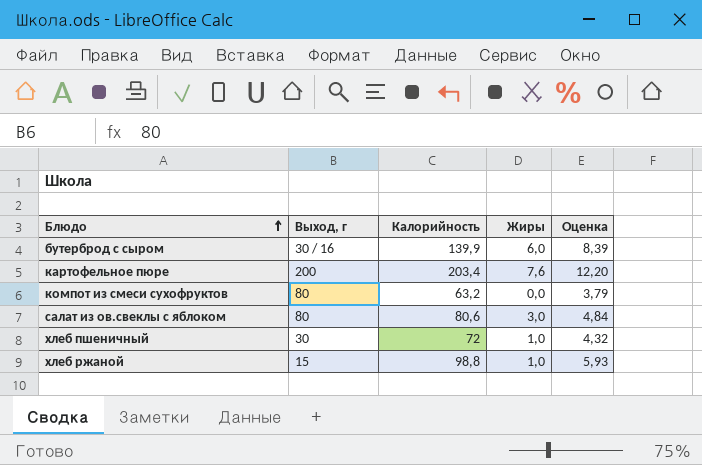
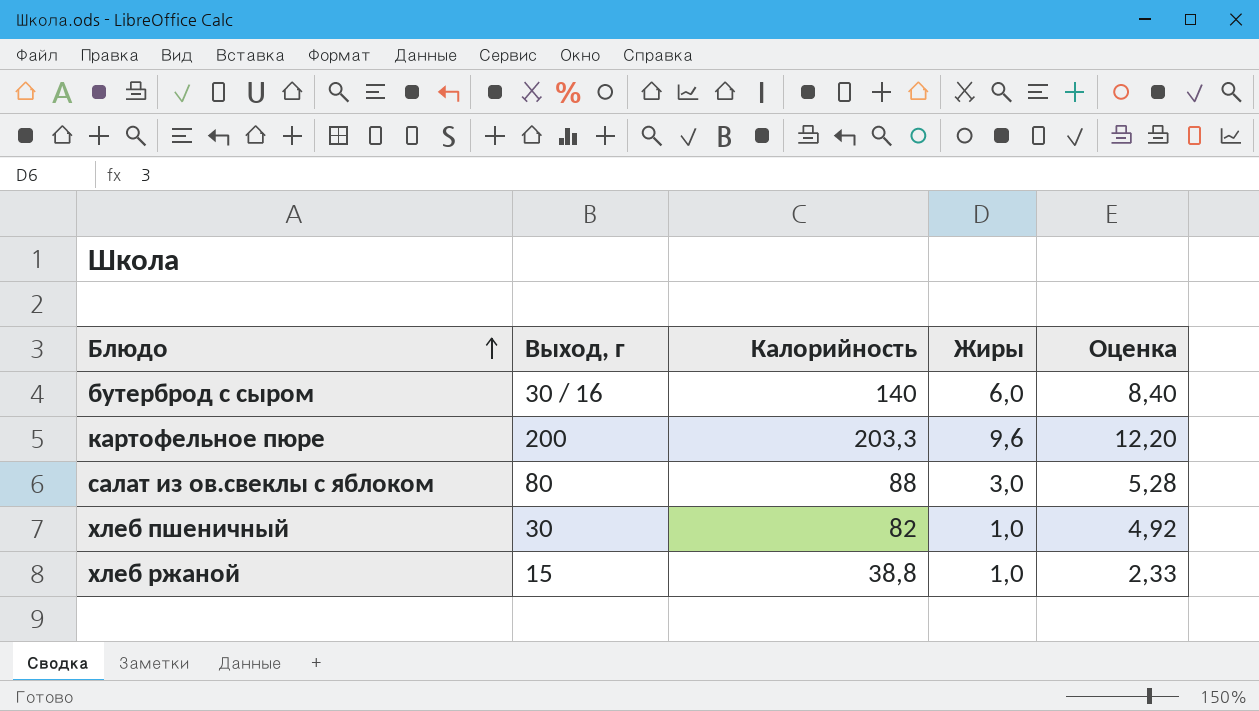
row компот из смеси сухофруктов: 80 | 63,2 | 0,0 | 3,79 -> none
бутерброд с сыром | Калорийность: 139,9 -> 140
бутерброд с сыром | Оценка: 8,39 -> 8,40
картофельное пюре | Калорийность: 203,4 -> 203,3
картофельное пюре | Жиры: 7,6 -> 9,6
салат из ов.свеклы с яблоком | Калорийность: 80,6 -> 88
салат из ов.свеклы с яблоком | Оценка: 4,84 -> 5,28
хлеб пшеничный | Калорийность: 72 -> 82
хлеб пшеничный | Оценка: 4,32 -> 4,92
хлеб ржаной | Калорийность: 98,8 -> 38,8
хлеб ржаной | Оценка: 5,93 -> 2,33

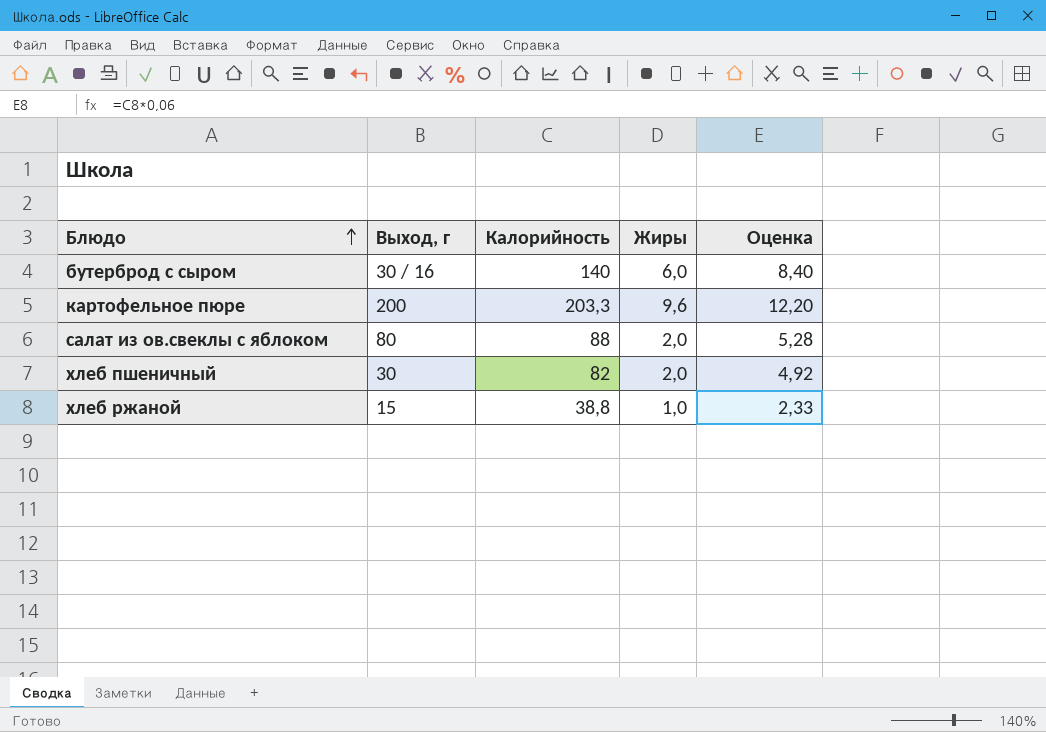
салат из ов.свеклы с яблоком | Жиры: 3,0 -> 2,0
хлеб пшеничный | Жиры: 1,0 -> 2,0

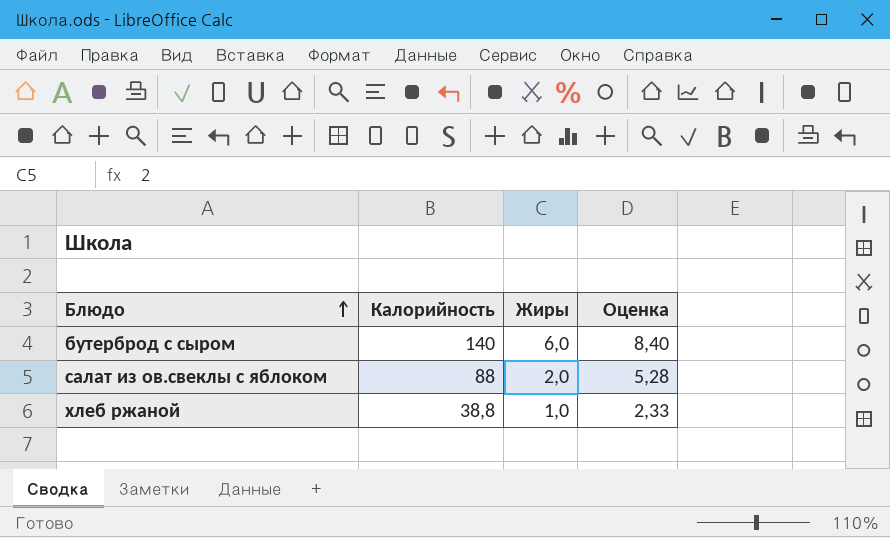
column Выход, г | position: 2 -> none
row картофельное пюре: 200 | 203,3 | 9,6 | 12,20 -> none
row хлеб пшеничный: 30 | 82 | 2,0 | 4,92 -> none

